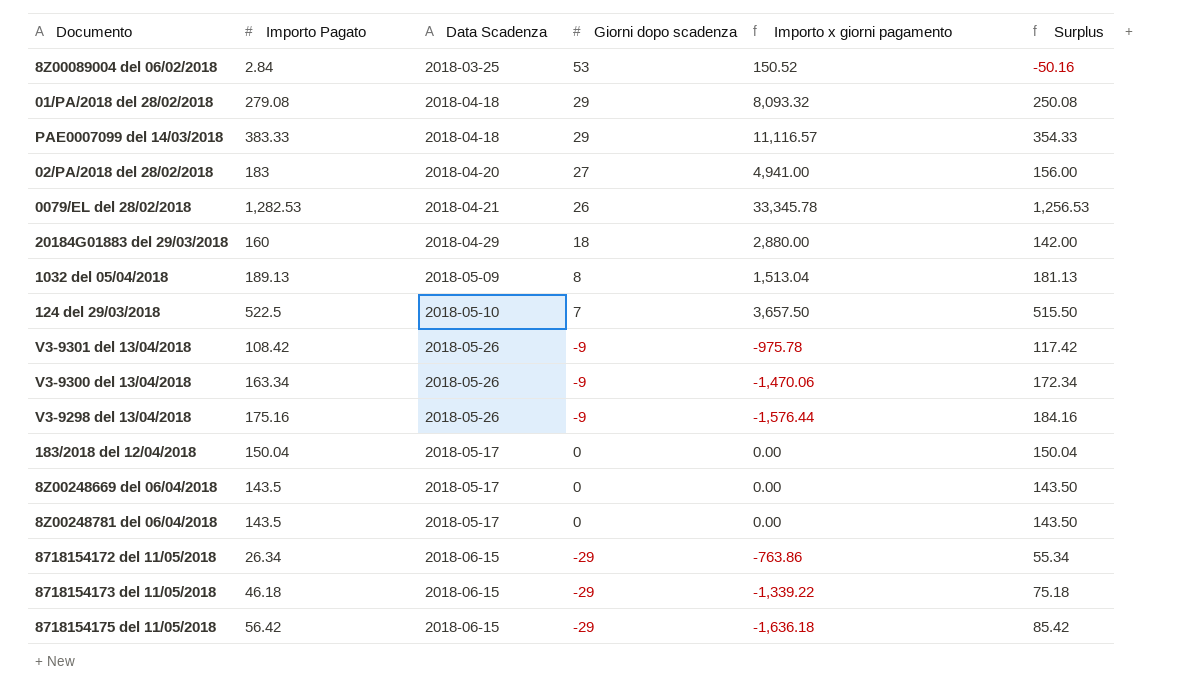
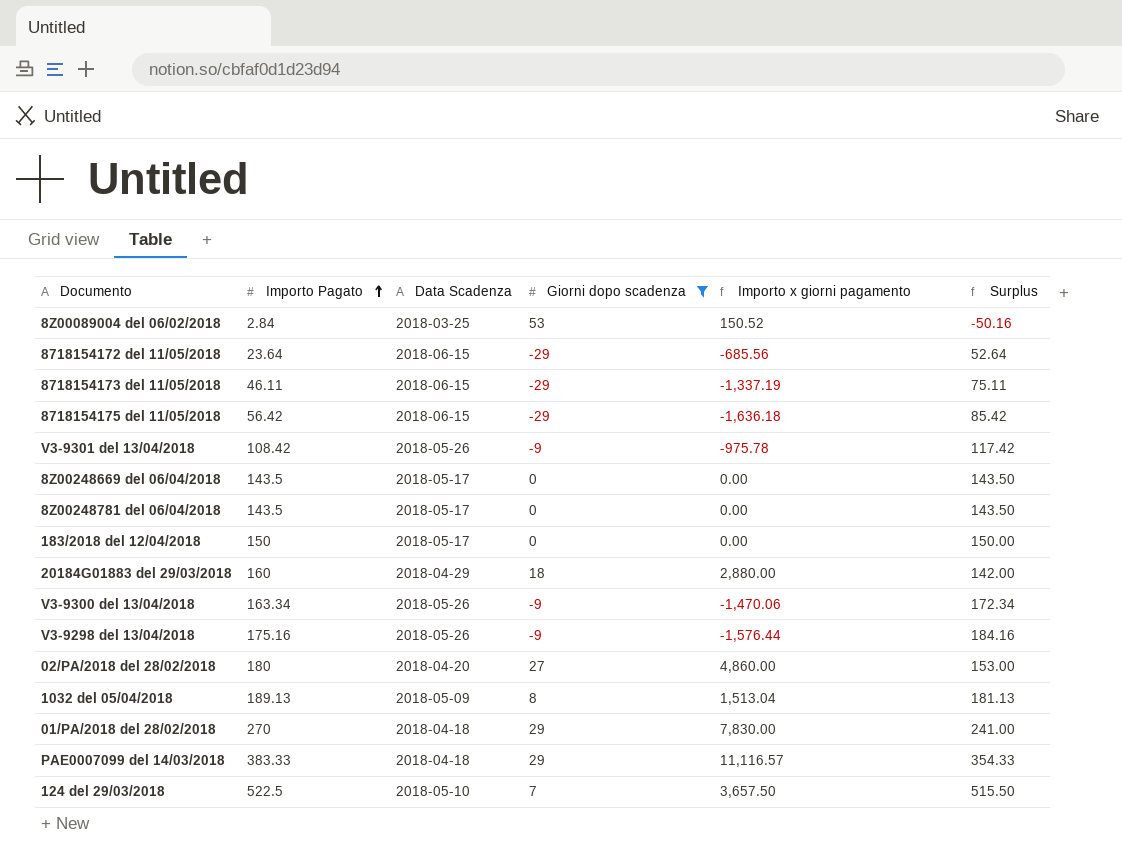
filter: none -> Giorni dopo scadenza != 26
row order: none -> Importo Pagato ascending
8718154172 del 11/05/2018 | Importo Pagato: 26.34 -> 23.64
8718154172 del 11/05/2018 | Importo x giorni pagamento: -763.86 -> -685.56
8718154172 del 11/05/2018 | Surplus: 55.34 -> 52.64
8718154173 del 11/05/2018 | Importo Pagato: 46.18 -> 46.11
8718154173 del 11/05/2018 | Importo x giorni pagamento: -1,339.22 -> -1,337.19
8718154173 del 11/05/2018 | Surplus: 75.18 -> 75.11
183/2018 del 12/04/2018 | Importo Pagato: 150.04 -> 150
183/2018 del 12/04/2018 | Surplus: 150.04 -> 150.00
02/PA/2018 del 28/02/2018 | Importo Pagato: 183 -> 180
02/PA/2018 del 28/02/2018 | Importo x giorni pagamento: 4,941.00 -> 4,860.00
02/PA/2018 del 28/02/2018 | Surplus: 156.00 -> 153.00
01/PA/2018 del 28/02/2018 | Importo Pagato: 279.08 -> 270
01/PA/2018 del 28/02/2018 | Importo x giorni pagamento: 8,093.32 -> 7,830.00
01/PA/2018 del 28/02/2018 | Surplus: 250.08 -> 241.00

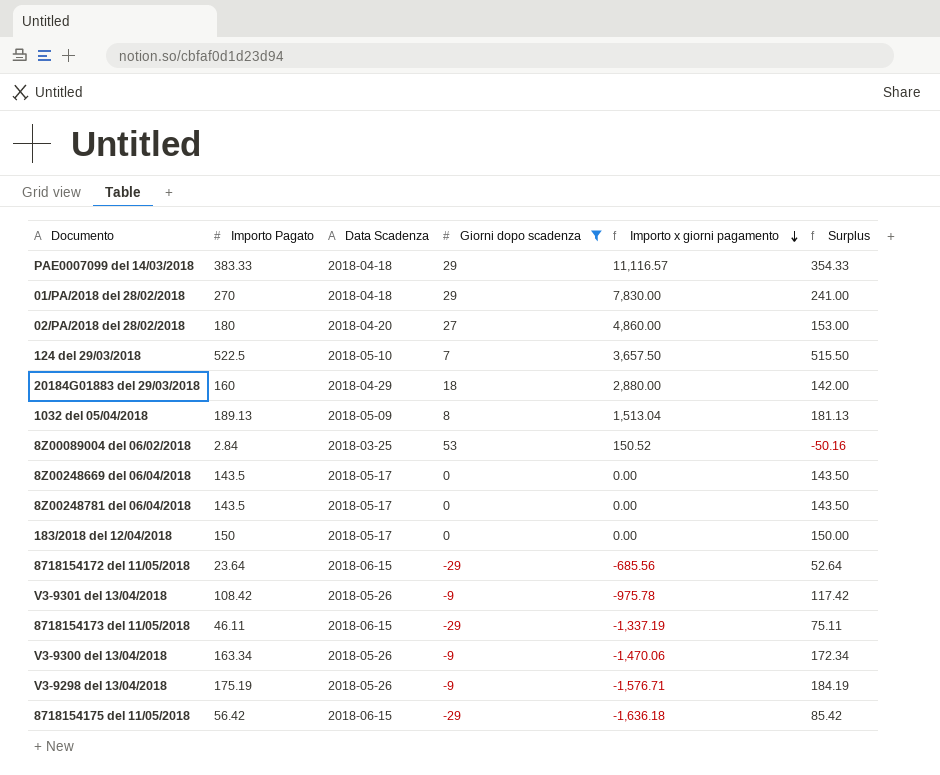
row order: Importo Pagato ascending -> Importo x giorni pagamento descending
V3-9298 del 13/04/2018 | Importo Pagato: 175.16 -> 175.19
V3-9298 del 13/04/2018 | Importo x giorni pagamento: -1,576.44 -> -1,576.71
V3-9298 del 13/04/2018 | Surplus: 184.16 -> 184.19

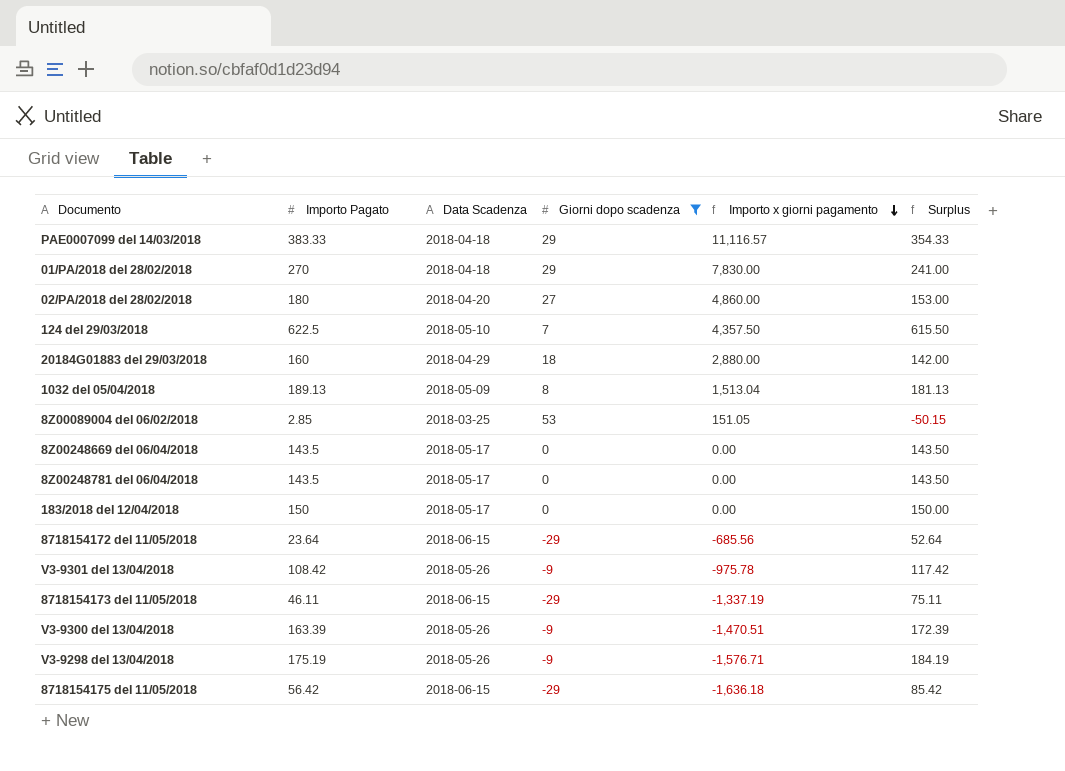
124 del 29/03/2018 | Importo Pagato: 522.5 -> 622.5
124 del 29/03/2018 | Importo x giorni pagamento: 3,657.50 -> 4,357.50
124 del 29/03/2018 | Surplus: 515.50 -> 615.50
8Z00089004 del 06/02/2018 | Importo Pagato: 2.84 -> 2.85
8Z00089004 del 06/02/2018 | Importo x giorni pagamento: 150.52 -> 151.05
8Z00089004 del 06/02/2018 | Surplus: -50.16 -> -50.15
V3-9300 del 13/04/2018 | Importo Pagato: 163.34 -> 163.39
V3-9300 del 13/04/2018 | Importo x giorni pagamento: -1,470.06 -> -1,470.51
V3-9300 del 13/04/2018 | Surplus: 172.34 -> 172.39

